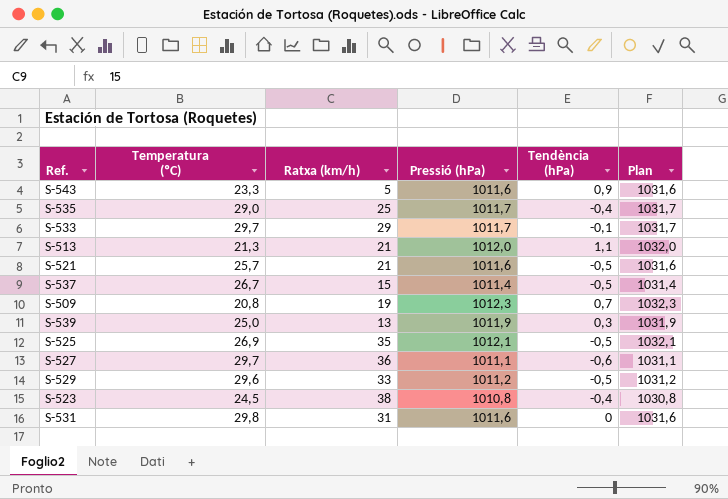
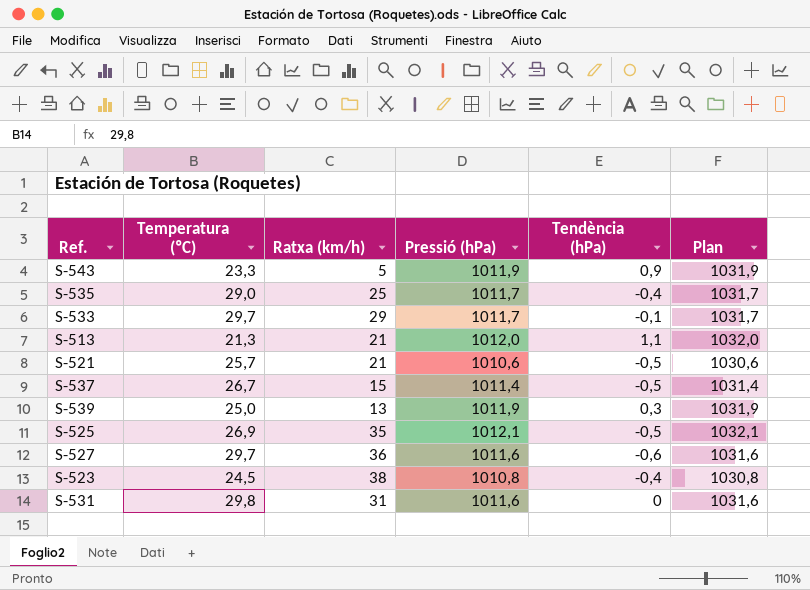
row S-509: 20,8 | 19 | 1012,3 | 0,7 | 1032,3 -> none
row S-529: 29,6 | 33 | 1011,2 | -0,5 | 1031,2 -> none
S-543 | Pressió (hPa): 1011,6 -> 1011,9
S-543 | Plan: 1031,6 -> 1031,9
S-521 | Pressió (hPa): 1011,6 -> 1010,6
S-521 | Plan: 1031,6 -> 1030,6
S-527 | Pressió (hPa): 1011,1 -> 1011,6
S-527 | Plan: 1031,1 -> 1031,6

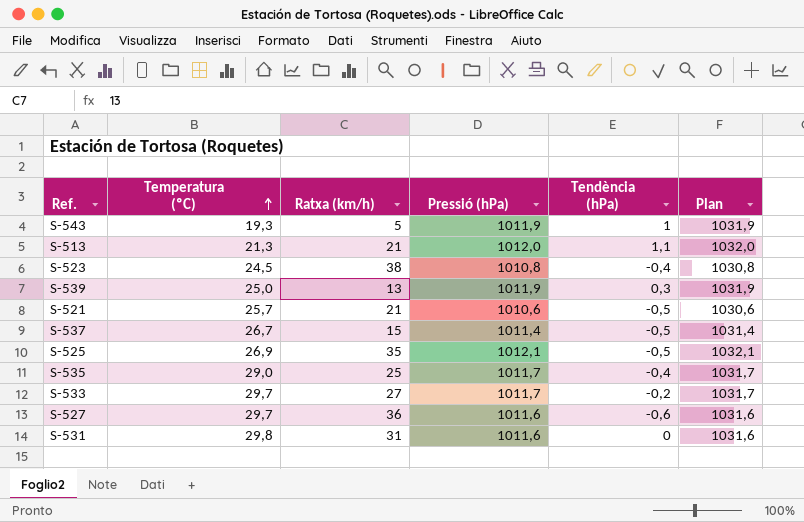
row order: none -> Temperatura (ºC) ascending
S-543 | Temperatura (ºC): 23,3 -> 19,3
S-543 | Tendència (hPa): 0,9 -> 1
S-533 | Ratxa (km/h): 29 -> 27
S-533 | Tendència (hPa): -0,1 -> -0,2

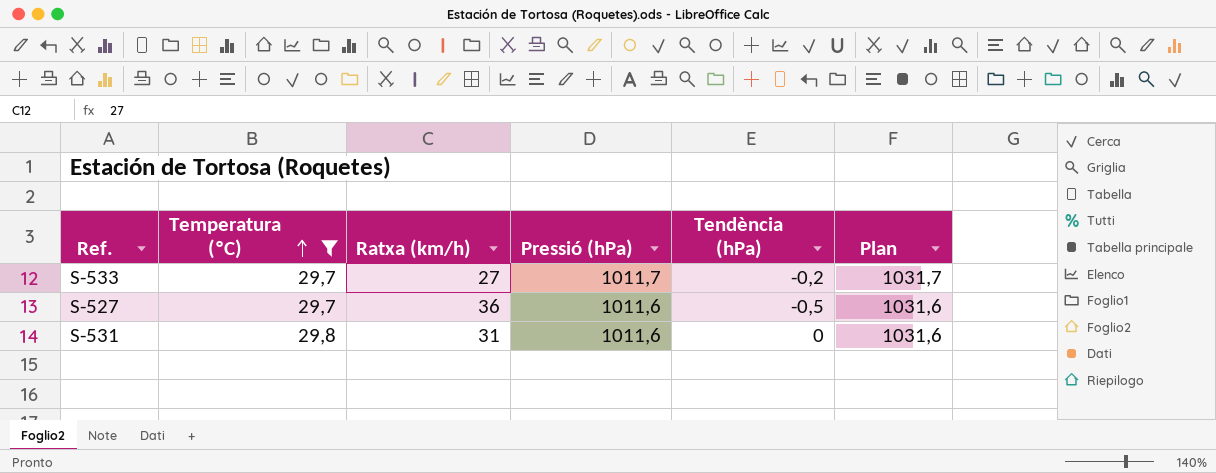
filter: none -> Temperatura (ºC) >= 29,7
S-527 | Tendència (hPa): -0,6 -> -0,5

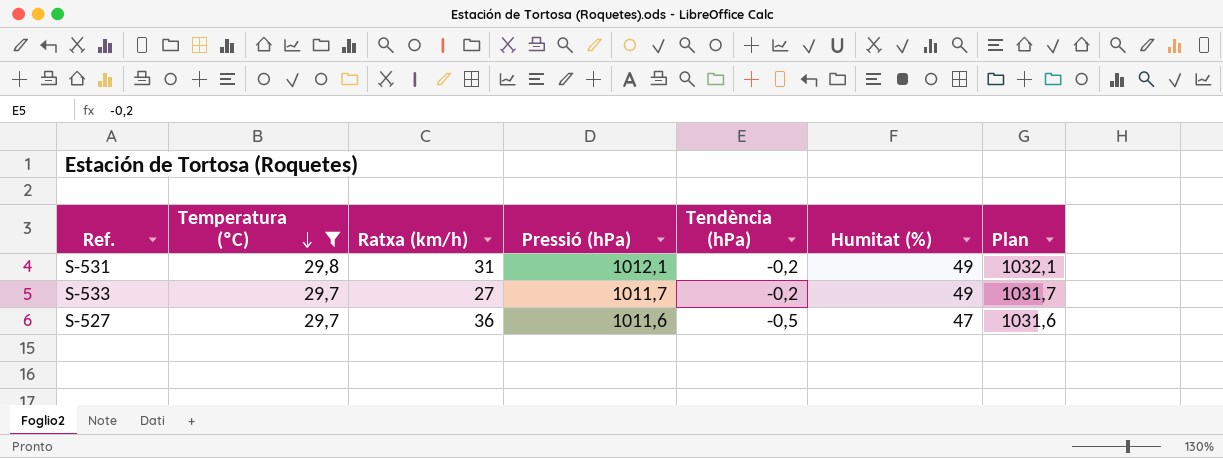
row order: Temperatura (ºC) ascending -> Temperatura (ºC) descending
column Humitat (%) | position: none -> 6
S-531 | Pressió (hPa): 1011,6 -> 1012,1
S-531 | Tendència (hPa): 0 -> -0,2
S-531 | Plan: 1031,6 -> 1032,1

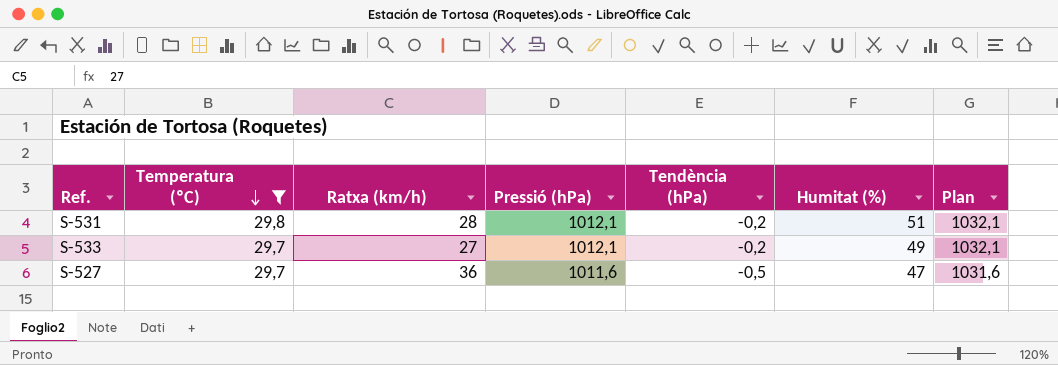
S-531 | Ratxa (km/h): 31 -> 28
S-531 | Humitat (%): 49 -> 51
S-533 | Pressió (hPa): 1011,7 -> 1012,1
S-533 | Plan: 1031,7 -> 1032,1

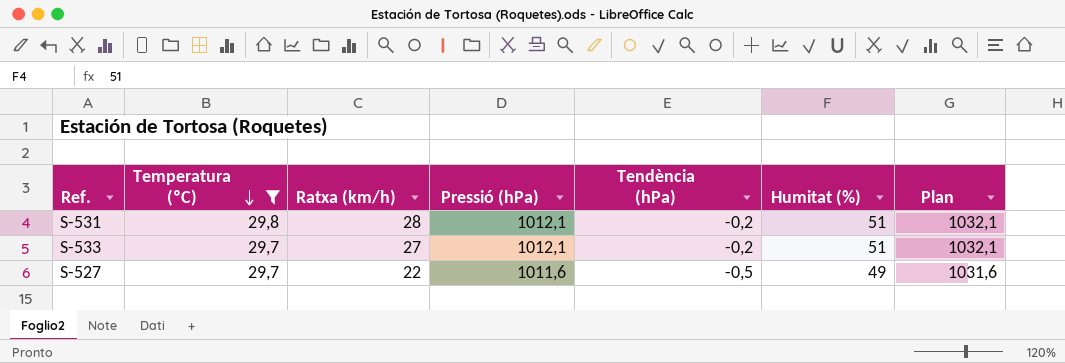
S-533 | Humitat (%): 49 -> 51
S-527 | Ratxa (km/h): 36 -> 22
S-527 | Humitat (%): 47 -> 49

